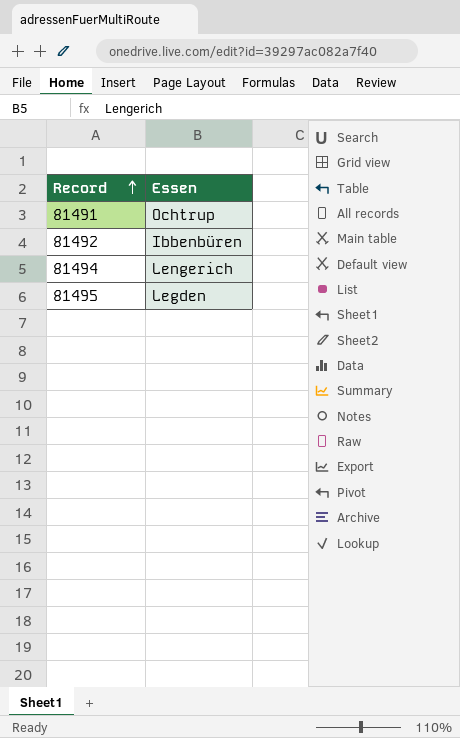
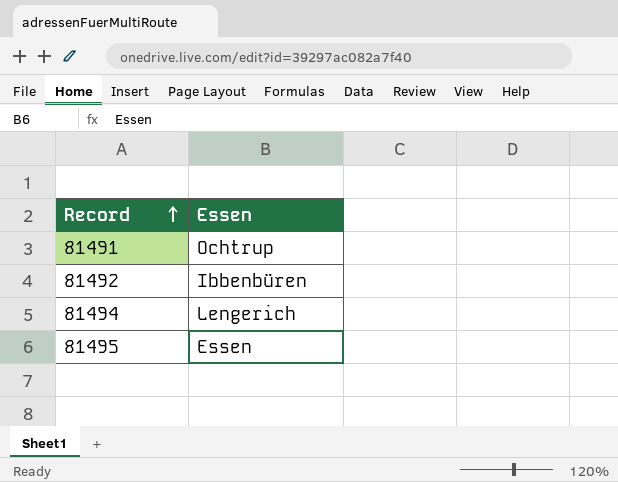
81495 | Essen: Legden -> Essen

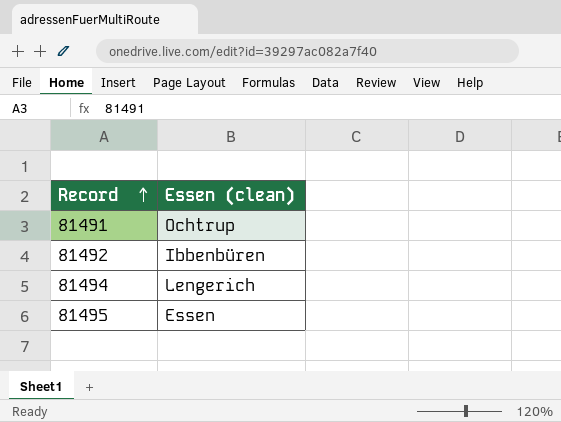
column name: Essen -> Essen (clean)

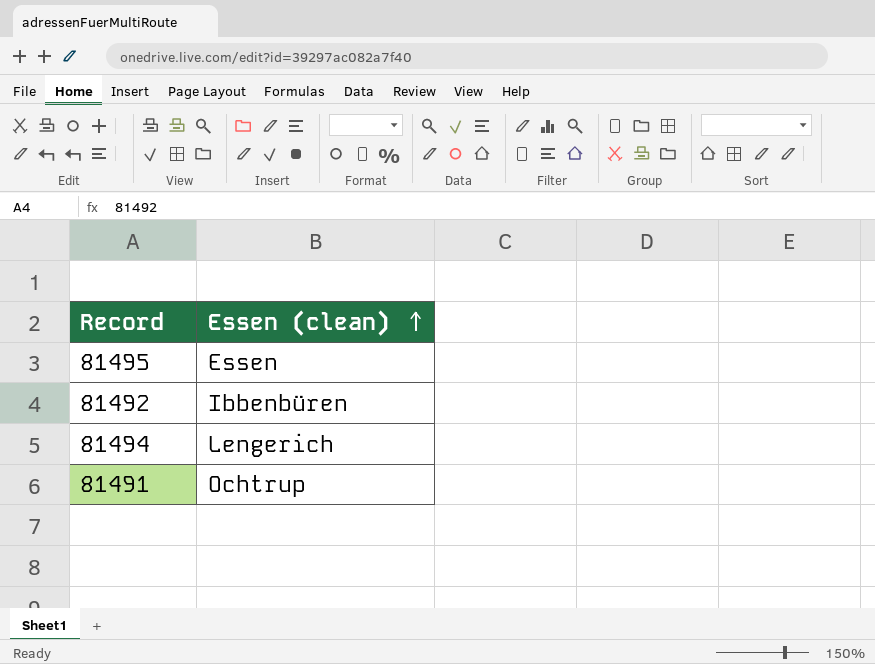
row order: Record ascending -> Essen (clean) ascending

